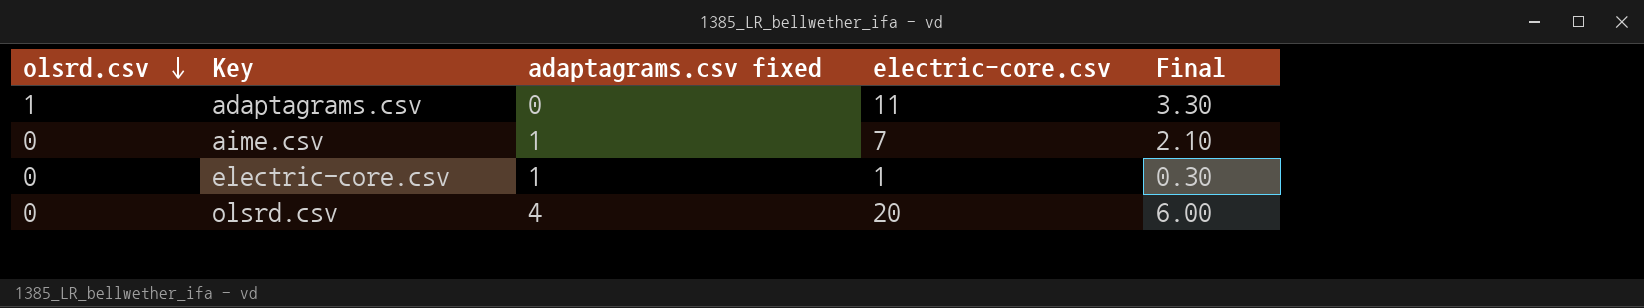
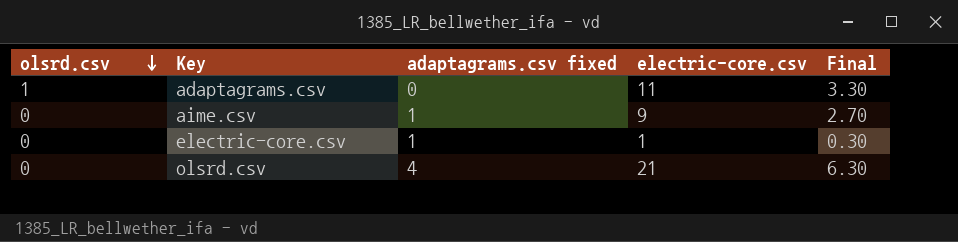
aime.csv | electric-core.csv: 7 -> 9
aime.csv | Final: 2.10 -> 2.70
olsrd.csv | electric-core.csv: 20 -> 21
olsrd.csv | Final: 6.00 -> 6.30

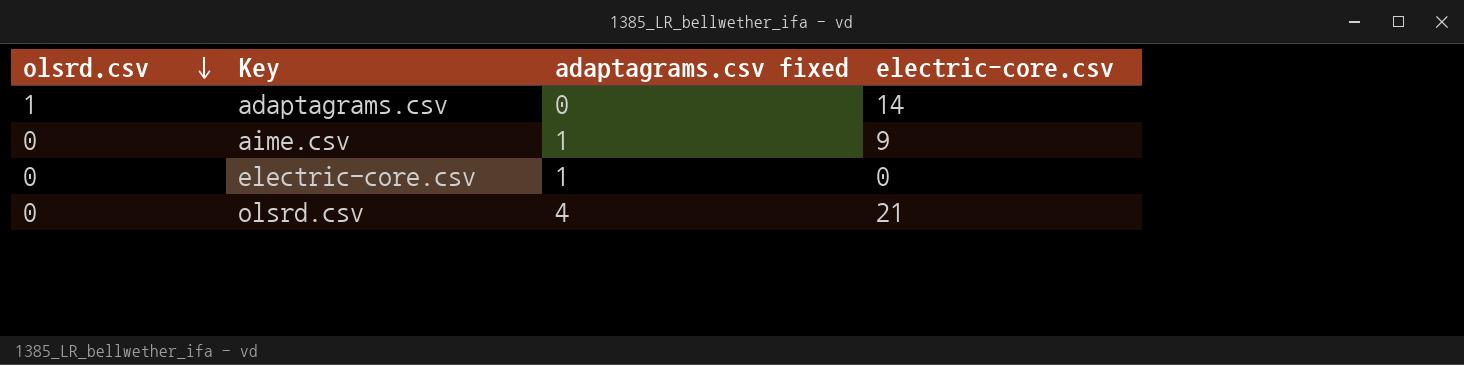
column Final | formula: [electric-core.csv] * 0.3 -> none
adaptagrams.csv | electric-core.csv: 11 -> 14
electric-core.csv | electric-core.csv: 1 -> 0

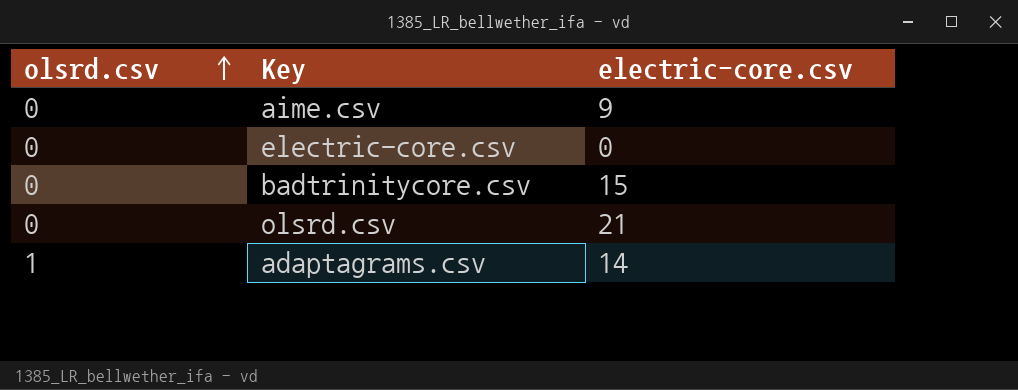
row order: olsrd.csv descending -> olsrd.csv ascending
column adaptagrams.csv fixed | position: 3 -> none
row badtrinitycore.csv: none -> 0 | 15

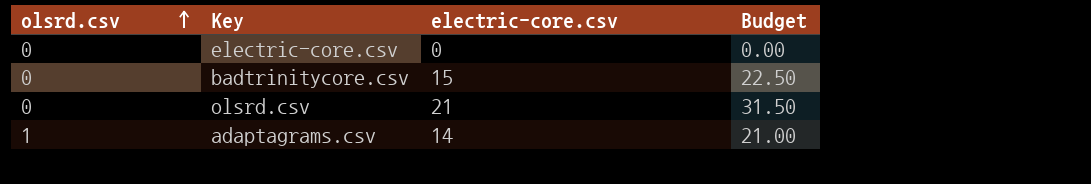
column Budget | formula: none -> [electric-core.csv] * 1.5
row aime.csv: 0 | 9 -> none

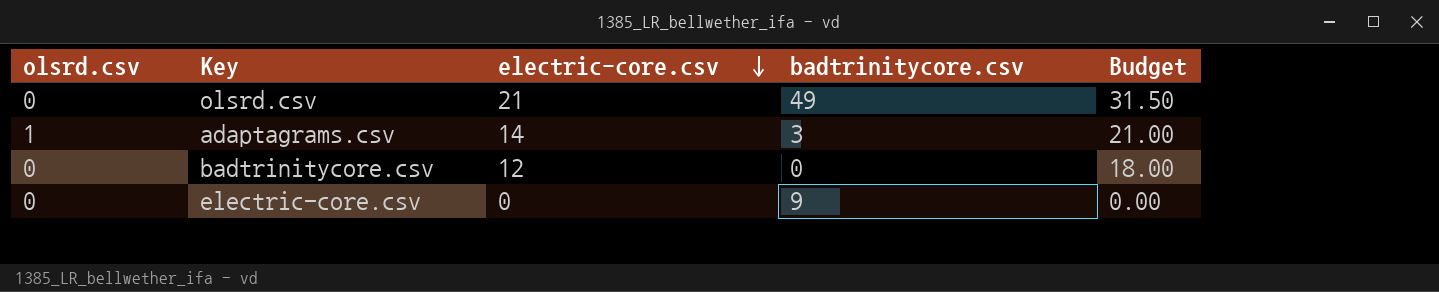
row order: olsrd.csv ascending -> electric-core.csv descending
column badtrinitycore.csv | position: none -> 4
badtrinitycore.csv | electric-core.csv: 15 -> 12
badtrinitycore.csv | Budget: 22.50 -> 18.00

